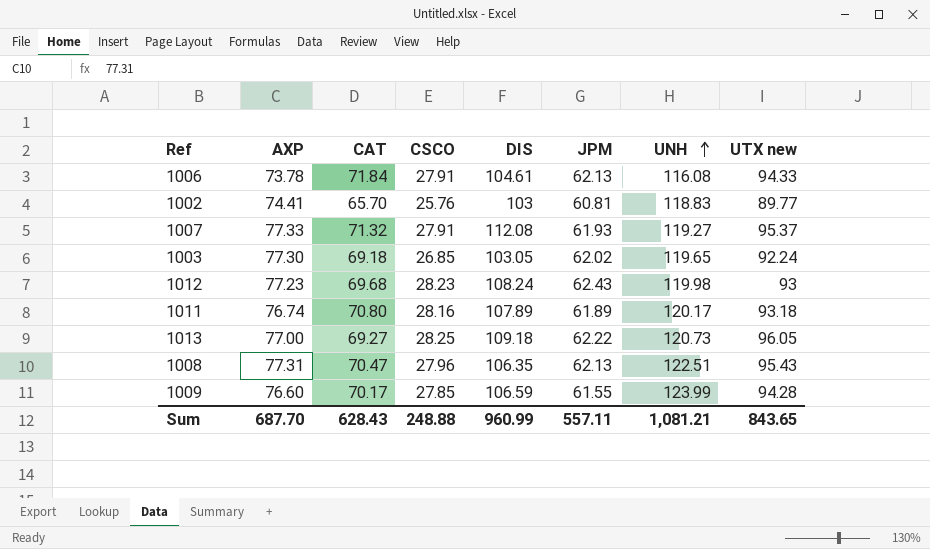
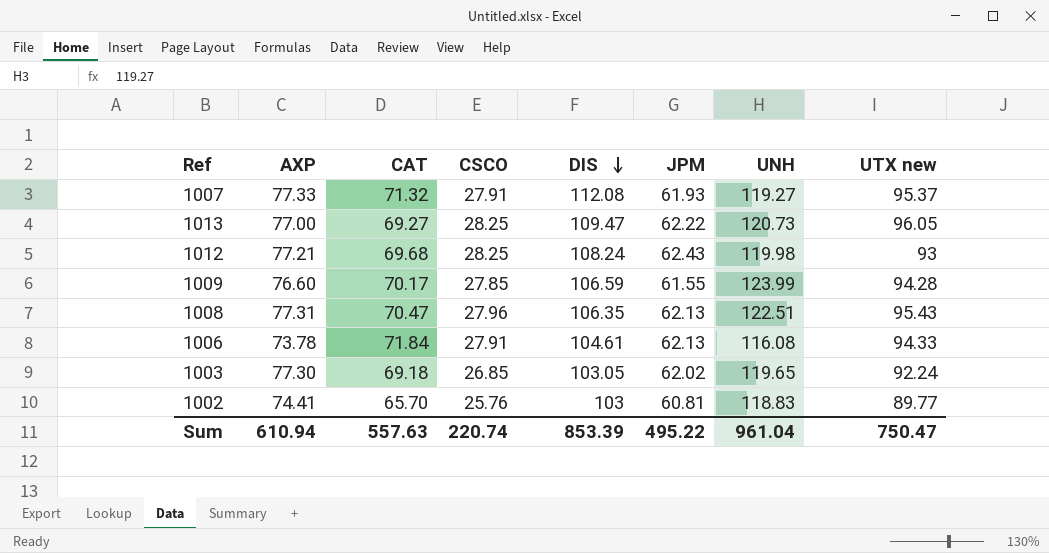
row order: UNH ascending -> DIS descending
row 1011: 76.74 | 70.80 | 28.16 | 107.89 | 61.89 | 120.17 | 93.18 -> none
1013 | DIS: 109.18 -> 109.47
1012 | AXP: 77.23 -> 77.21
1012 | CSCO: 28.23 -> 28.25
Sum | AXP: 687.70 -> 610.94
Sum | CAT: 628.43 -> 557.63
Sum | CSCO: 248.88 -> 220.74
Sum | DIS: 960.99 -> 853.39
Sum | JPM: 557.11 -> 495.22
Sum | UNH: 1,081.21 -> 961.04
Sum | UTX new: 843.65 -> 750.47

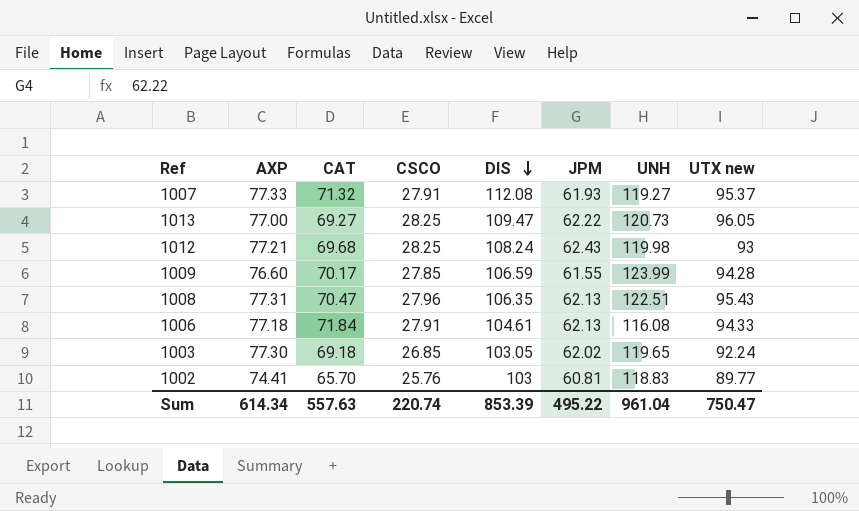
1006 | AXP: 73.78 -> 77.18
Sum | AXP: 610.94 -> 614.34

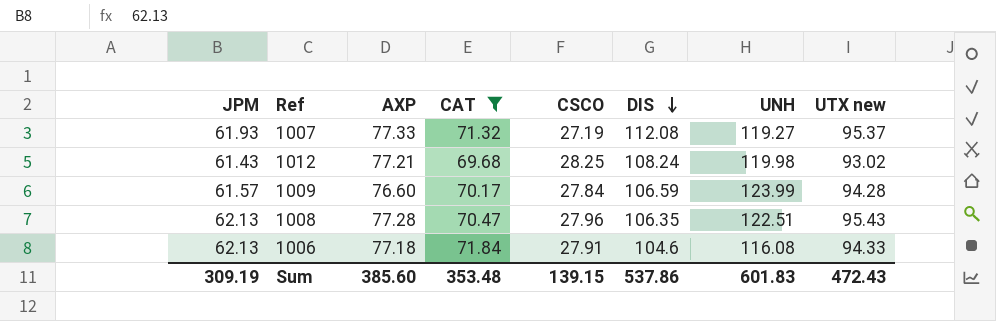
filter: none -> CAT >= 69.68
column JPM | position: 6 -> 1
1007 | CSCO: 27.91 -> 27.19
1012 | JPM: 62.43 -> 61.43
1012 | UTX new: 93 -> 93.02
1009 | JPM: 61.55 -> 61.57
1009 | CSCO: 27.85 -> 27.84
1008 | AXP: 77.31 -> 77.28
1006 | DIS: 104.61 -> 104.6
Sum | JPM: 495.22 -> 309.19
Sum | AXP: 614.34 -> 385.60
Sum | CAT: 557.63 -> 353.48
Sum | CSCO: 220.74 -> 139.15
Sum | DIS: 853.39 -> 537.86
Sum | UNH: 961.04 -> 601.83
Sum | UTX new: 750.47 -> 472.43

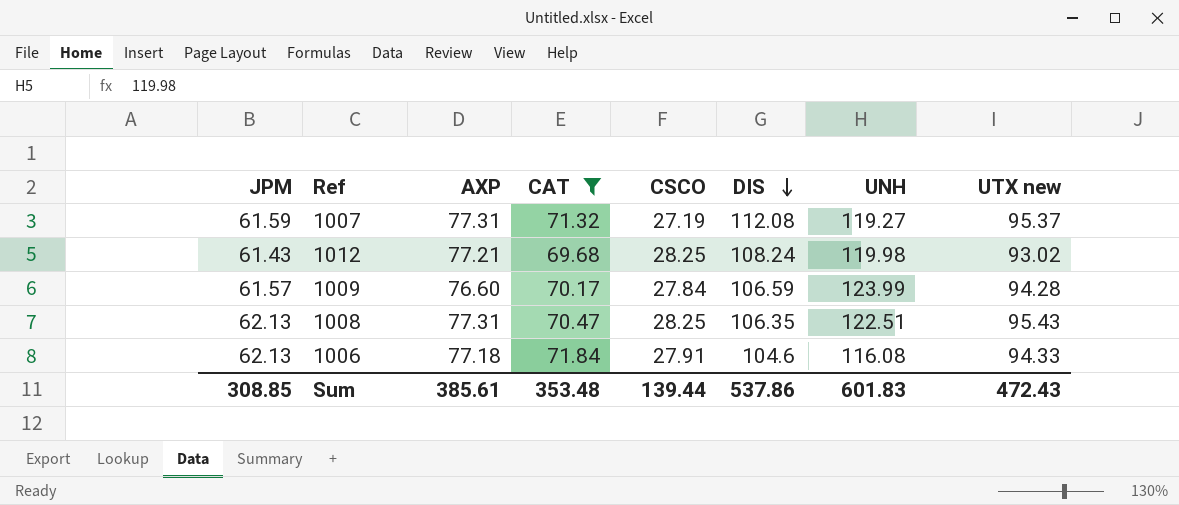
1007 | JPM: 61.93 -> 61.59
1007 | AXP: 77.33 -> 77.31
1008 | AXP: 77.28 -> 77.31
1008 | CSCO: 27.96 -> 28.25
Sum | JPM: 309.19 -> 308.85
Sum | AXP: 385.60 -> 385.61
Sum | CSCO: 139.15 -> 139.44

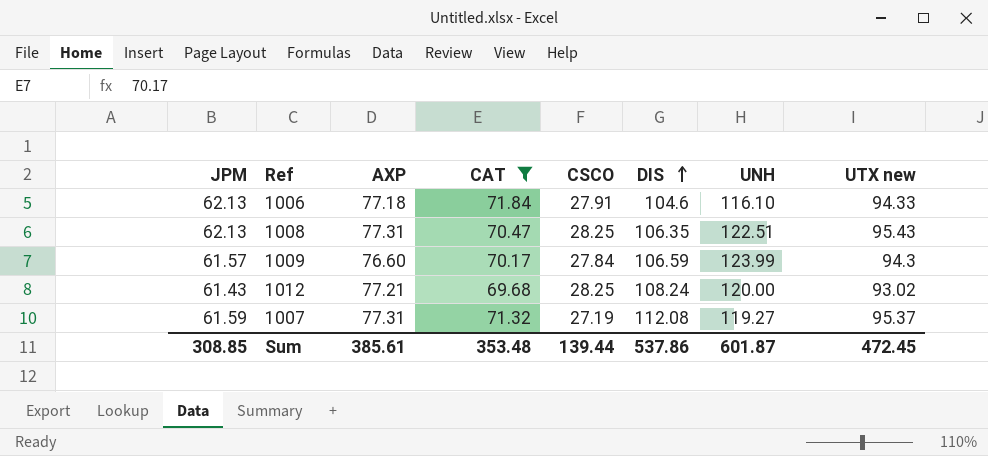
row order: DIS descending -> DIS ascending
1006 | UNH: 116.08 -> 116.10
1009 | UTX new: 94.28 -> 94.3
1012 | UNH: 119.98 -> 120.00
Sum | UNH: 601.83 -> 601.87
Sum | UTX new: 472.43 -> 472.45

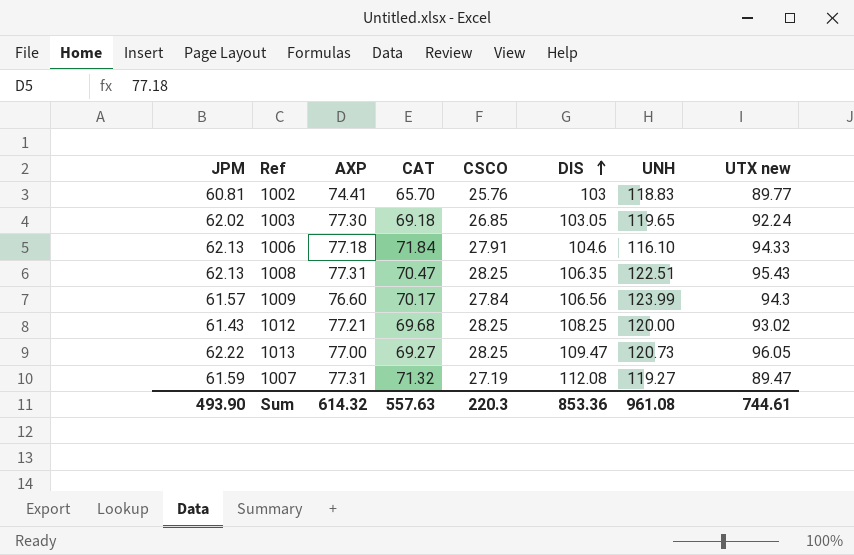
filter: CAT >= 69.68 -> none
1009 | DIS: 106.59 -> 106.56
1012 | DIS: 108.24 -> 108.25
1007 | UTX new: 95.37 -> 89.47
Sum | JPM: 308.85 -> 493.90
Sum | AXP: 385.61 -> 614.32
Sum | CAT: 353.48 -> 557.63
Sum | CSCO: 139.44 -> 220.3
Sum | DIS: 537.86 -> 853.36
Sum | UNH: 601.87 -> 961.08
Sum | UTX new: 472.45 -> 744.61

